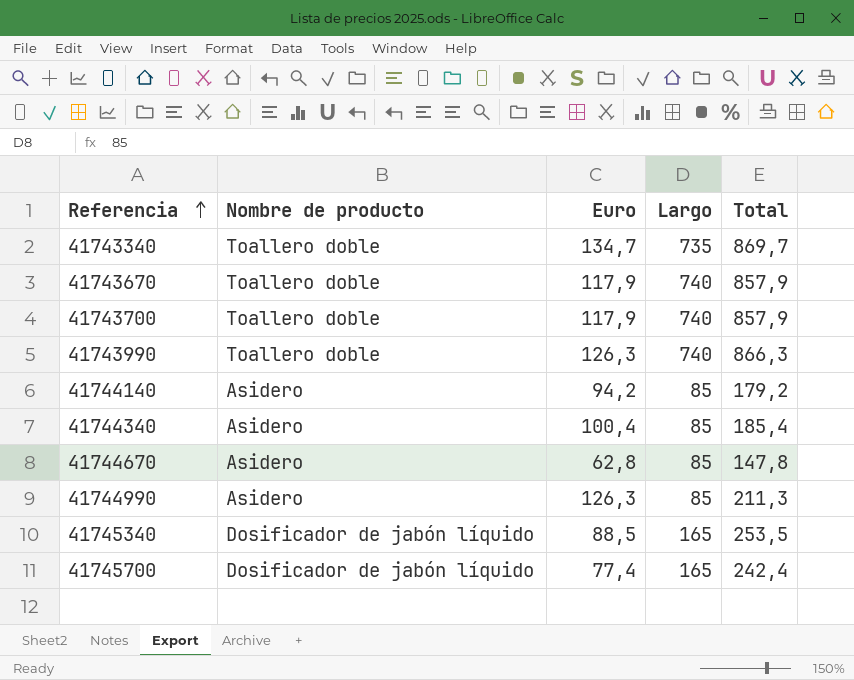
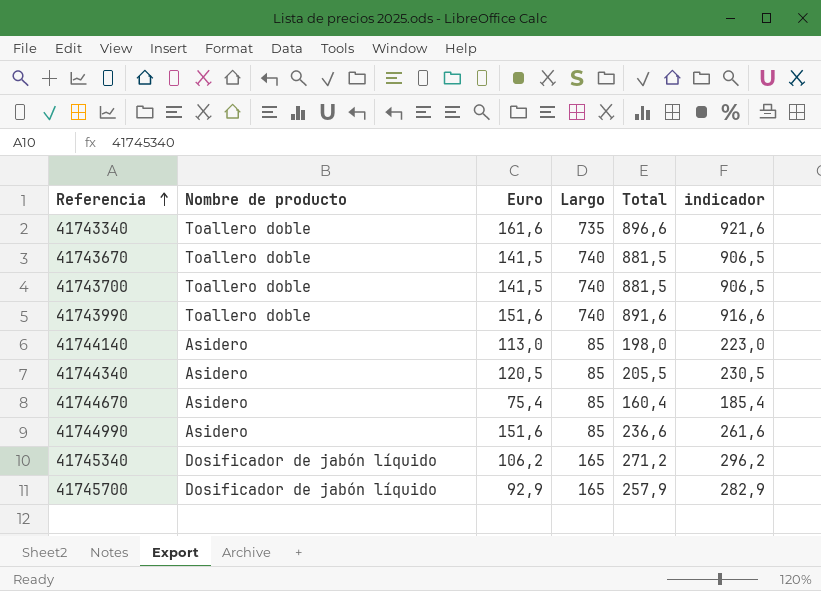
column indicador | formula: none -> [Total] + 25
41743340 | Euro: 134,7 -> 161,6
41743340 | Total: 869,7 -> 896,6
41743670 | Euro: 117,9 -> 141,5
41743670 | Total: 857,9 -> 881,5
41743700 | Euro: 117,9 -> 141,5
41743700 | Total: 857,9 -> 881,5
41743990 | Euro: 126,3 -> 151,6
41743990 | Total: 866,3 -> 891,6
41744140 | Euro: 94,2 -> 113,0
41744140 | Total: 179,2 -> 198,0
41744340 | Euro: 100,4 -> 120,5
41744340 | Total: 185,4 -> 205,5
41744670 | Euro: 62,8 -> 75,4
41744670 | Total: 147,8 -> 160,4
41744990 | Euro: 126,3 -> 151,6
41744990 | Total: 211,3 -> 236,6
41745340 | Euro: 88,5 -> 106,2
41745340 | Total: 253,5 -> 271,2
41745700 | Euro: 77,4 -> 92,9
41745700 | Total: 242,4 -> 257,9

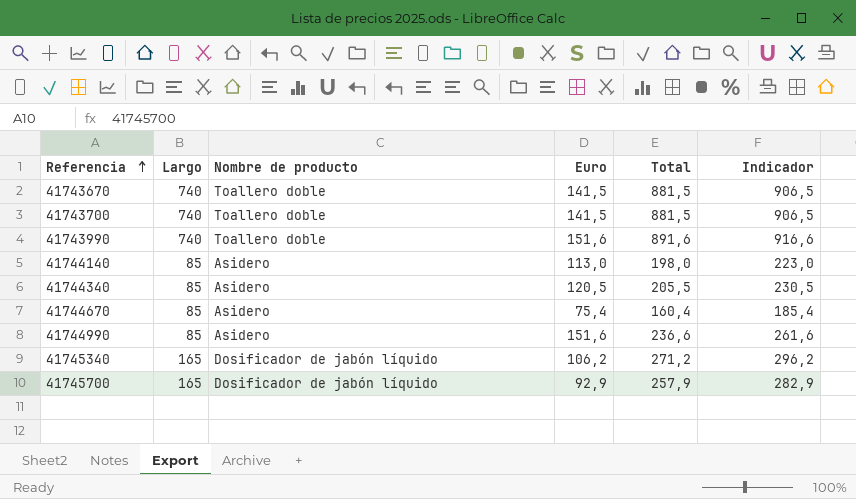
column Largo | position: 4 -> 2
column name: indicador -> Indicador
row 41743340: Toallero doble | 161,6 | 735 | 896,6 | 921,6 -> none

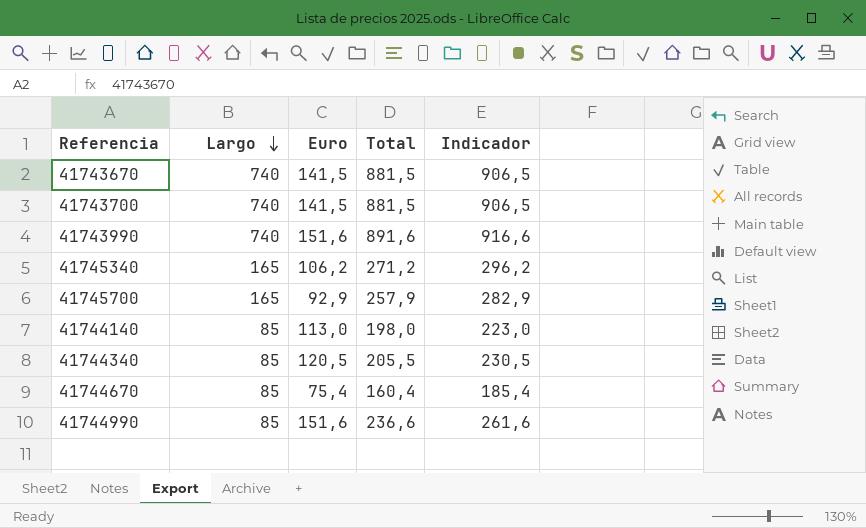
row order: Referencia ascending -> Largo descending
column Nombre de producto | position: 3 -> none

